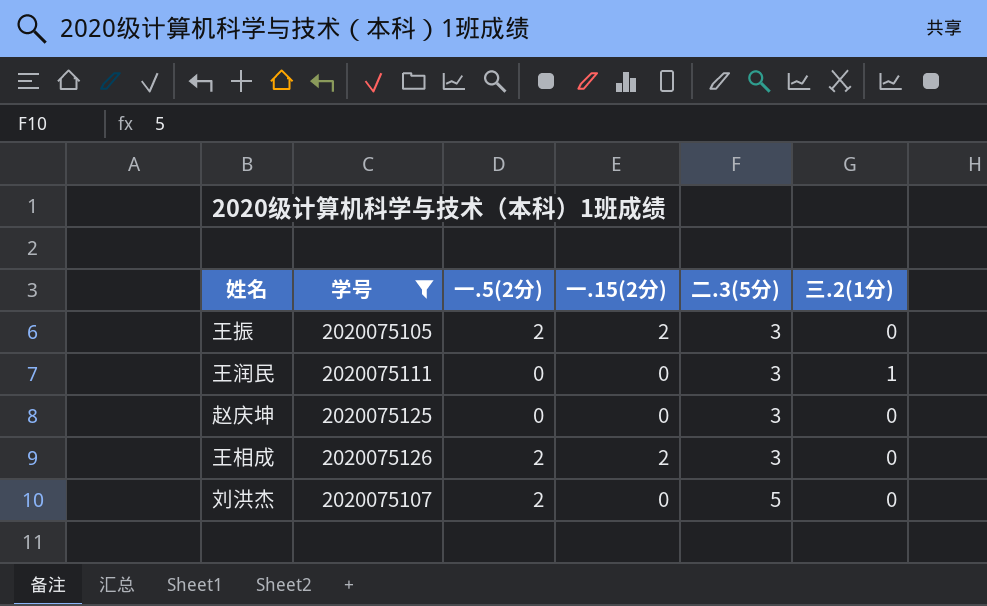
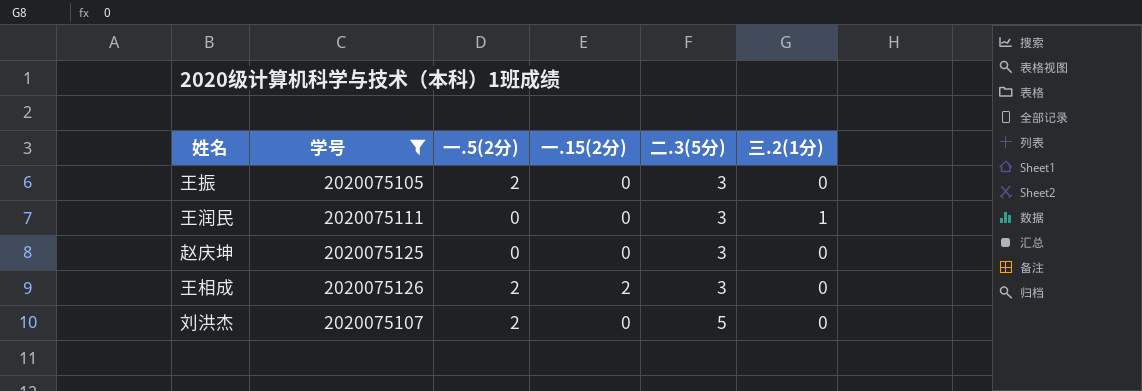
王振 | 一.15(2分): 2 -> 0

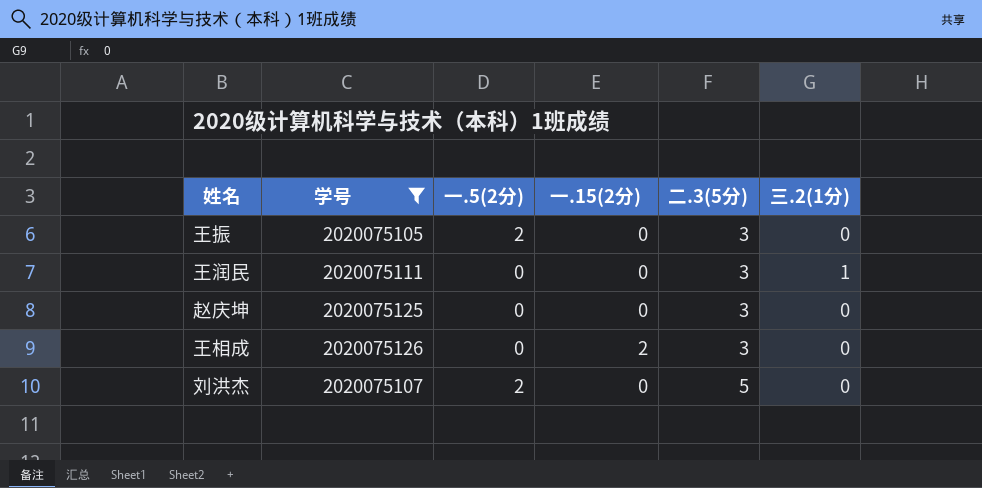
王相成 | 一.5(2分): 2 -> 0

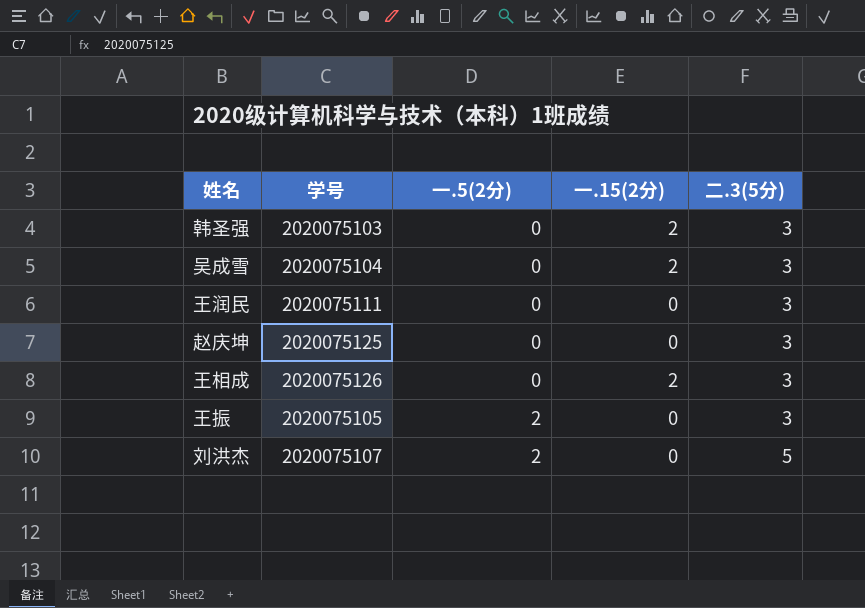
filter: 学号 >= 2020075105 -> none
row order: 二.3(5分) ascending -> 一.5(2分) ascending
column 三.2(1分) | position: 6 -> none

